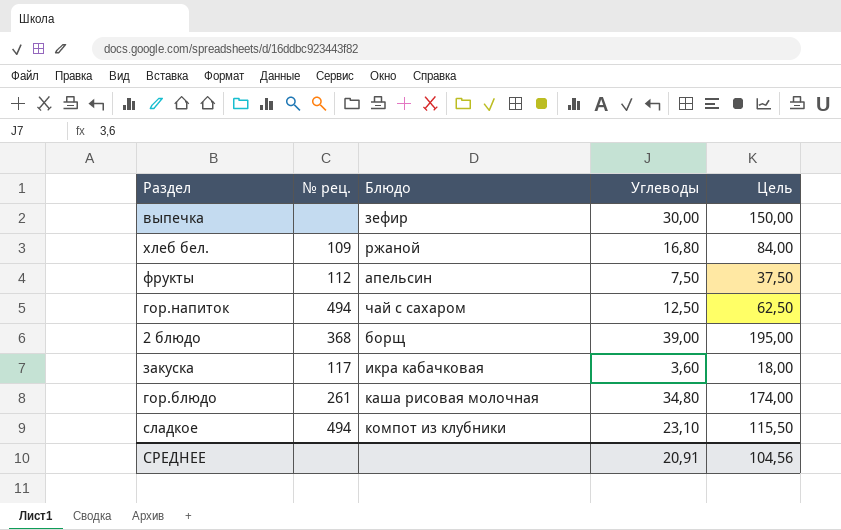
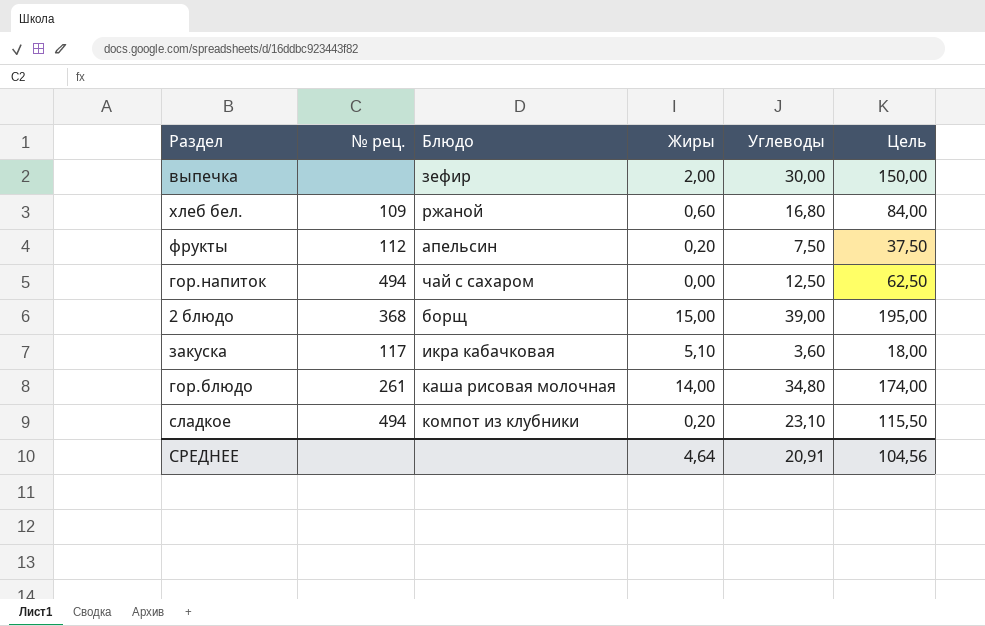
column Жиры | position: none -> 4

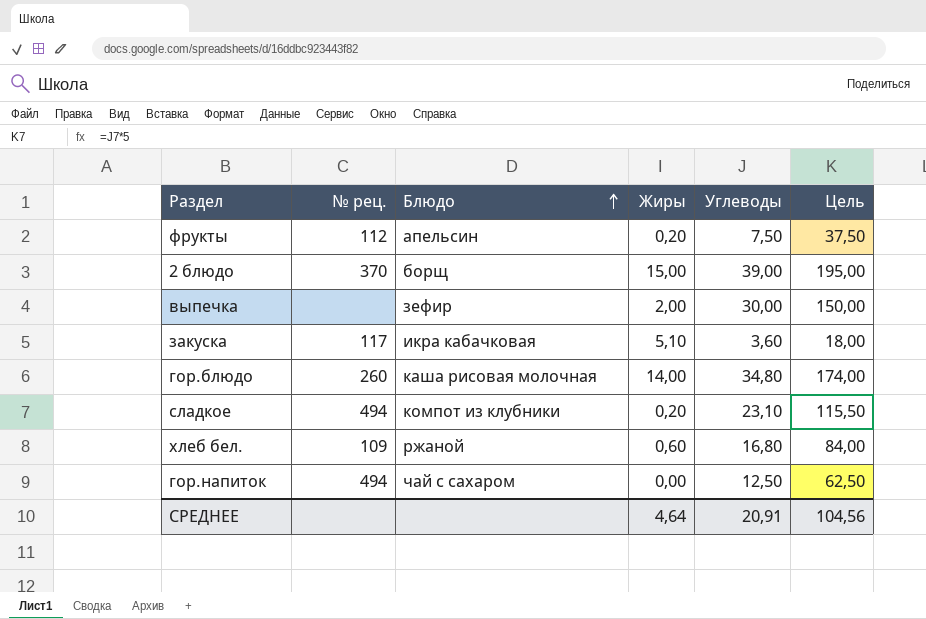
row order: none -> Блюдо ascending
2 блюдо | № рец.: 368 -> 370
гор.блюдо | № рец.: 261 -> 260

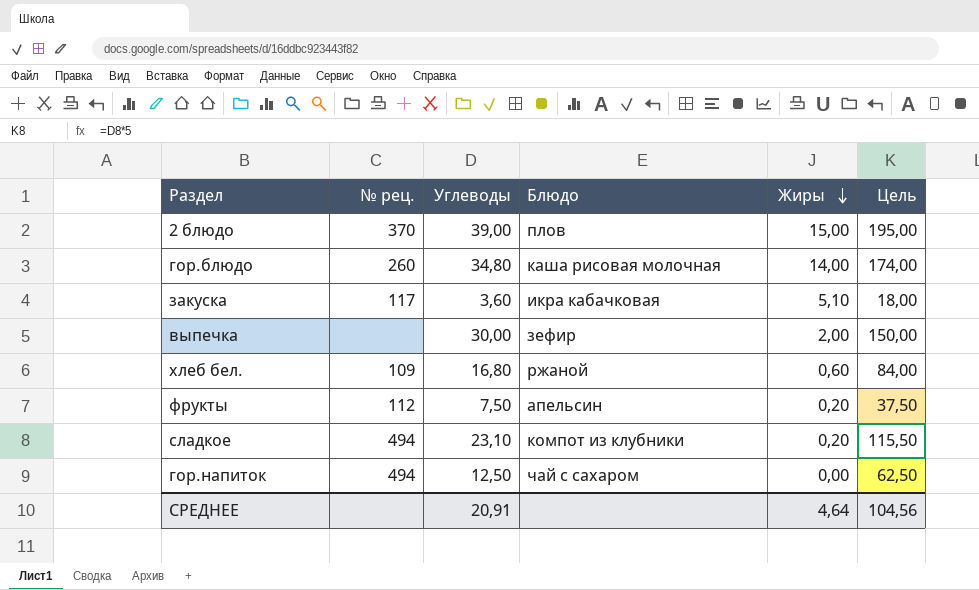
row order: Блюдо ascending -> Жиры descending
column Углеводы | position: 5 -> 3
2 блюдо | Блюдо: борщ -> плов

